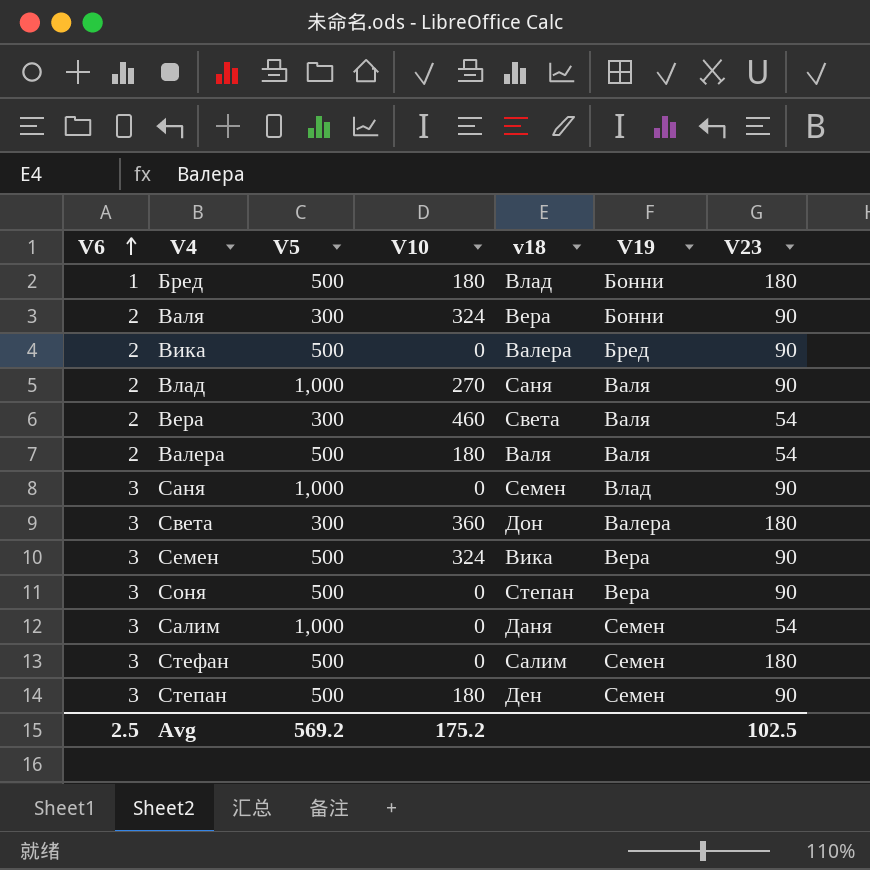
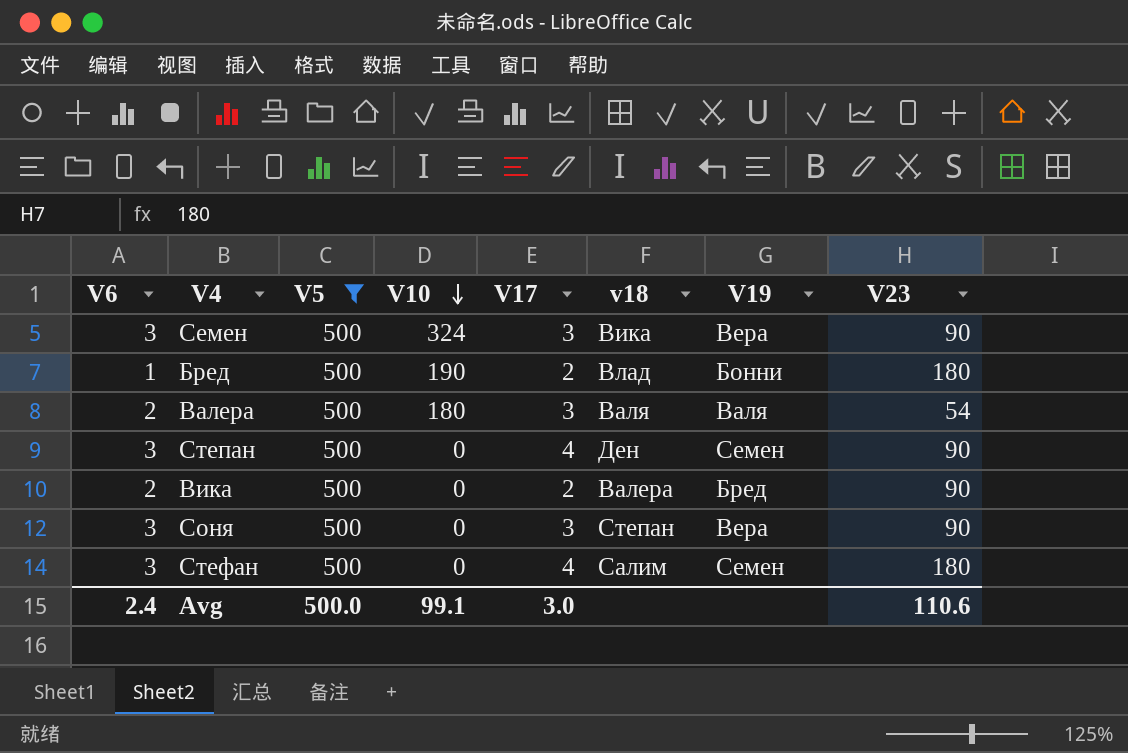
filter: none -> V5 = 500
row order: V6 ascending -> V10 descending
column V17 | position: none -> 5
Бред | V10: 180 -> 190
Степан | V10: 180 -> 0
Avg | V6: 2.5 -> 2.4
Avg | V5: 569.2 -> 500.0
Avg | V10: 175.2 -> 99.1
Avg | V23: 102.5 -> 110.6

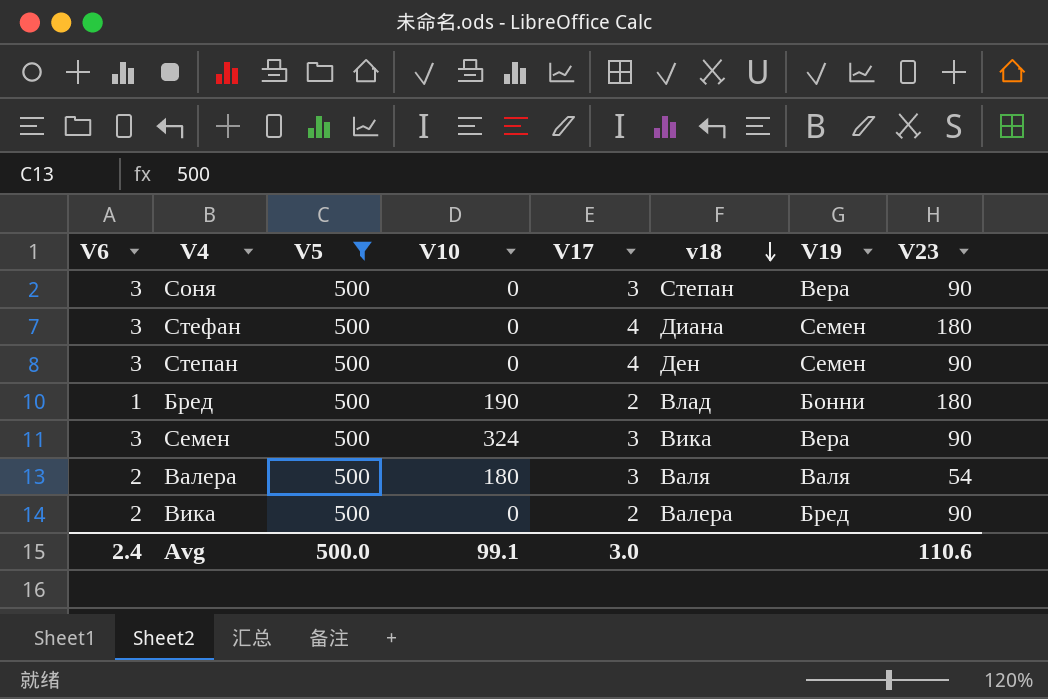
row order: V10 descending -> v18 descending
Стефан | v18: Салим -> Диана

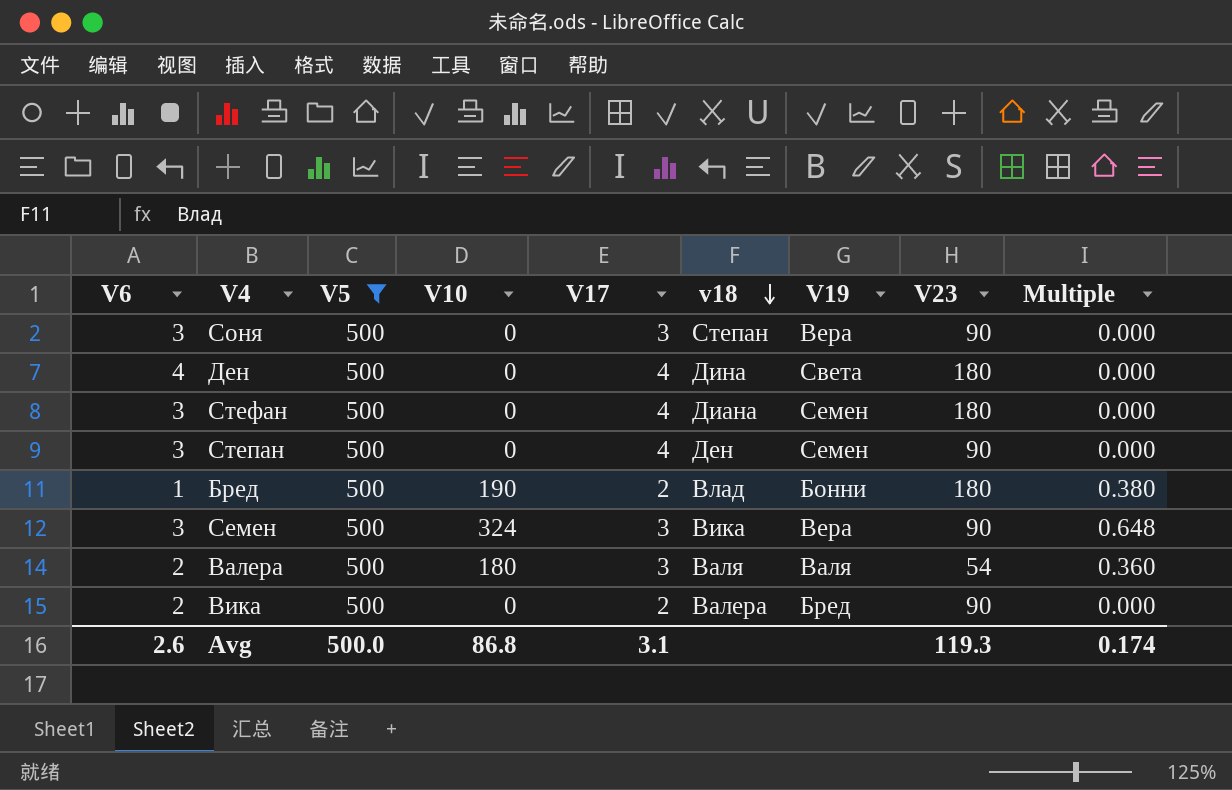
column Multiple | formula: none -> [V10] / [V5]
row Ден: none -> 4 | 500 | 0 | 4 | Дина | Света | 180 | 0.000
Avg | V6: 2.4 -> 2.6
Avg | V10: 99.1 -> 86.8
Avg | V17: 3.0 -> 3.1
Avg | V23: 110.6 -> 119.3

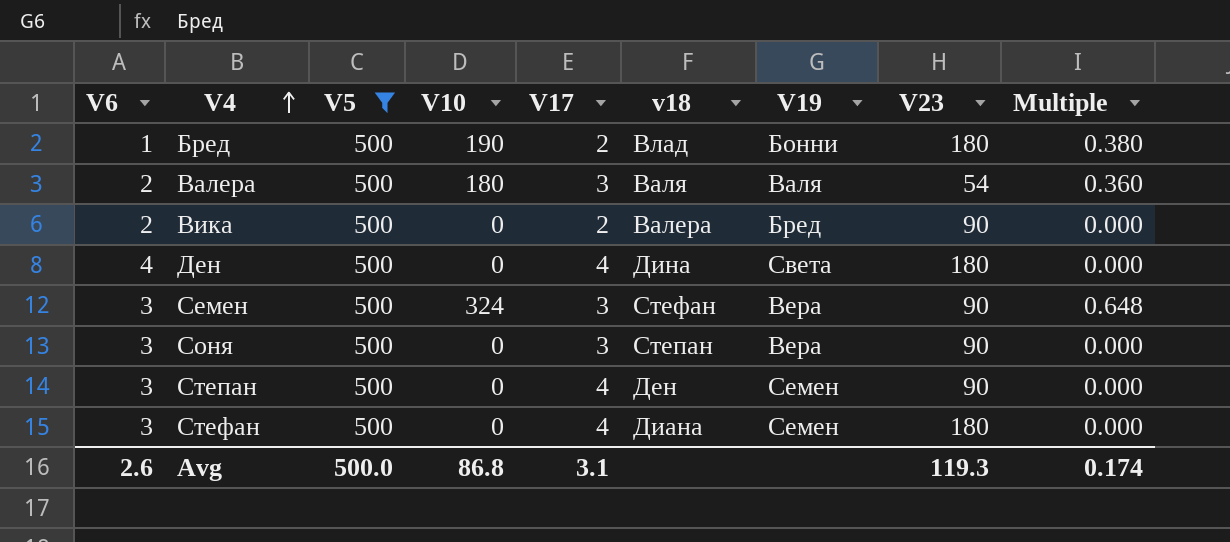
row order: v18 descending -> V4 ascending
Семен | v18: Вика -> Стефан

